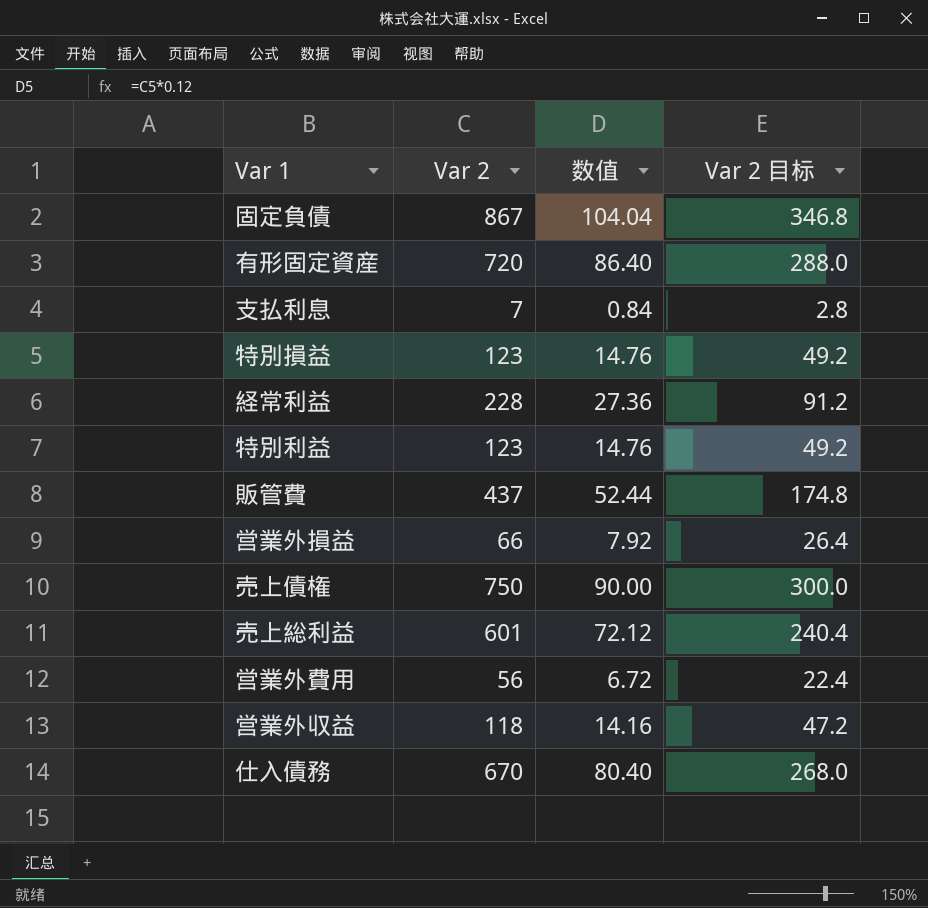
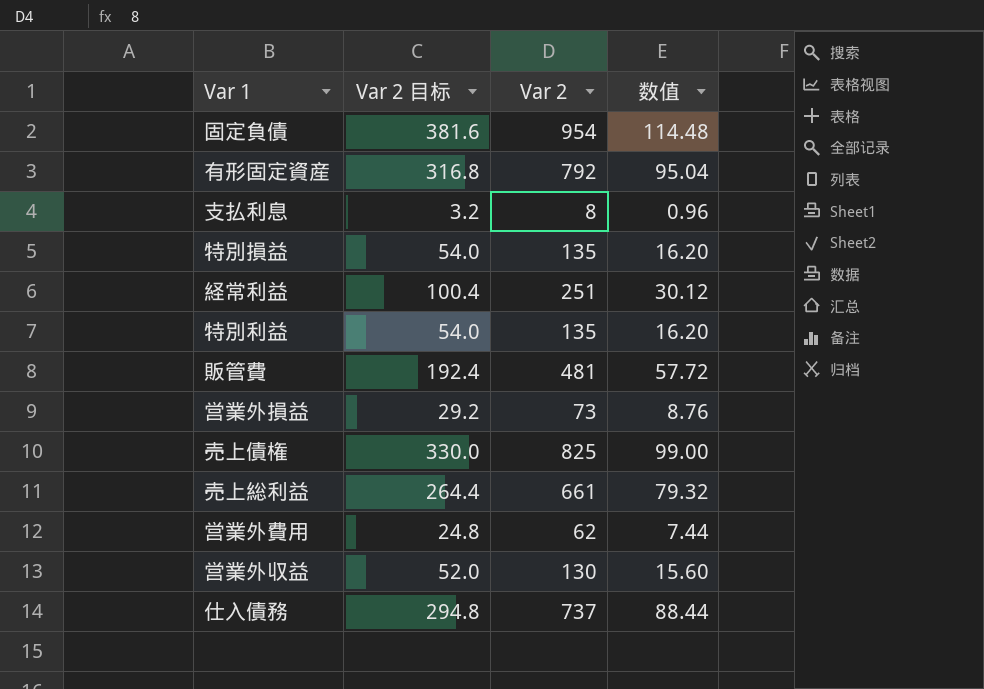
column Var 2 目标 | position: 4 -> 2
固定負債 | Var 2 目标: 346.8 -> 381.6
固定負債 | Var 2: 867 -> 954
固定負債 | 数值: 104.04 -> 114.48
有形固定資産 | Var 2 目标: 288.0 -> 316.8
有形固定資産 | Var 2: 720 -> 792
有形固定資産 | 数值: 86.40 -> 95.04
支払利息 | Var 2 目标: 2.8 -> 3.2
支払利息 | Var 2: 7 -> 8
支払利息 | 数值: 0.84 -> 0.96
特別損益 | Var 2 目标: 49.2 -> 54.0
特別損益 | Var 2: 123 -> 135
特別損益 | 数值: 14.76 -> 16.20
経常利益 | Var 2 目标: 91.2 -> 100.4
経常利益 | Var 2: 228 -> 251
経常利益 | 数值: 27.36 -> 30.12
特別利益 | Var 2 目标: 49.2 -> 54.0
特別利益 | Var 2: 123 -> 135
特別利益 | 数值: 14.76 -> 16.20
販管費 | Var 2 目标: 174.8 -> 192.4
販管費 | Var 2: 437 -> 481
販管費 | 数值: 52.44 -> 57.72
営業外損益 | Var 2 目标: 26.4 -> 29.2
営業外損益 | Var 2: 66 -> 73
営業外損益 | 数值: 7.92 -> 8.76
売上債権 | Var 2 目标: 300.0 -> 330.0
売上債権 | Var 2: 750 -> 825
売上債権 | 数值: 90.00 -> 99.00
売上総利益 | Var 2 目标: 240.4 -> 264.4
売上総利益 | Var 2: 601 -> 661
売上総利益 | 数值: 72.12 -> 79.32
営業外費用 | Var 2 目标: 22.4 -> 24.8
営業外費用 | Var 2: 56 -> 62
営業外費用 | 数值: 6.72 -> 7.44
営業外収益 | Var 2 目标: 47.2 -> 52.0
営業外収益 | Var 2: 118 -> 130
営業外収益 | 数值: 14.16 -> 15.60
仕入債務 | Var 2 目标: 268.0 -> 294.8
仕入債務 | Var 2: 670 -> 737
仕入債務 | 数值: 80.40 -> 88.44

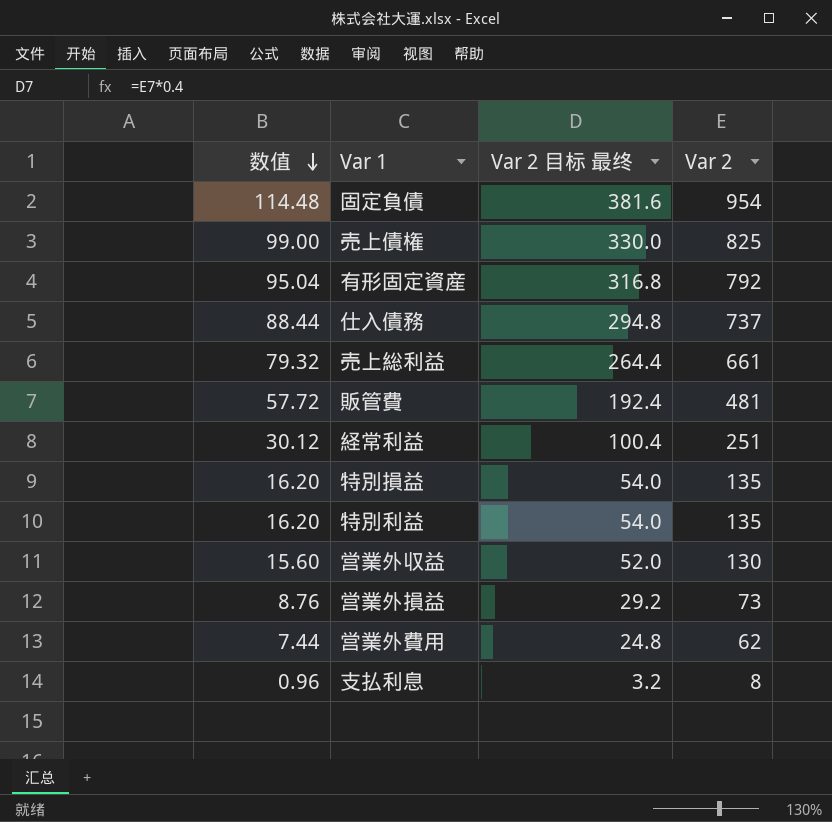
row order: none -> 数值 descending
column 数值 | position: 4 -> 1
column name: Var 2 目标 -> Var 2 目标 最终

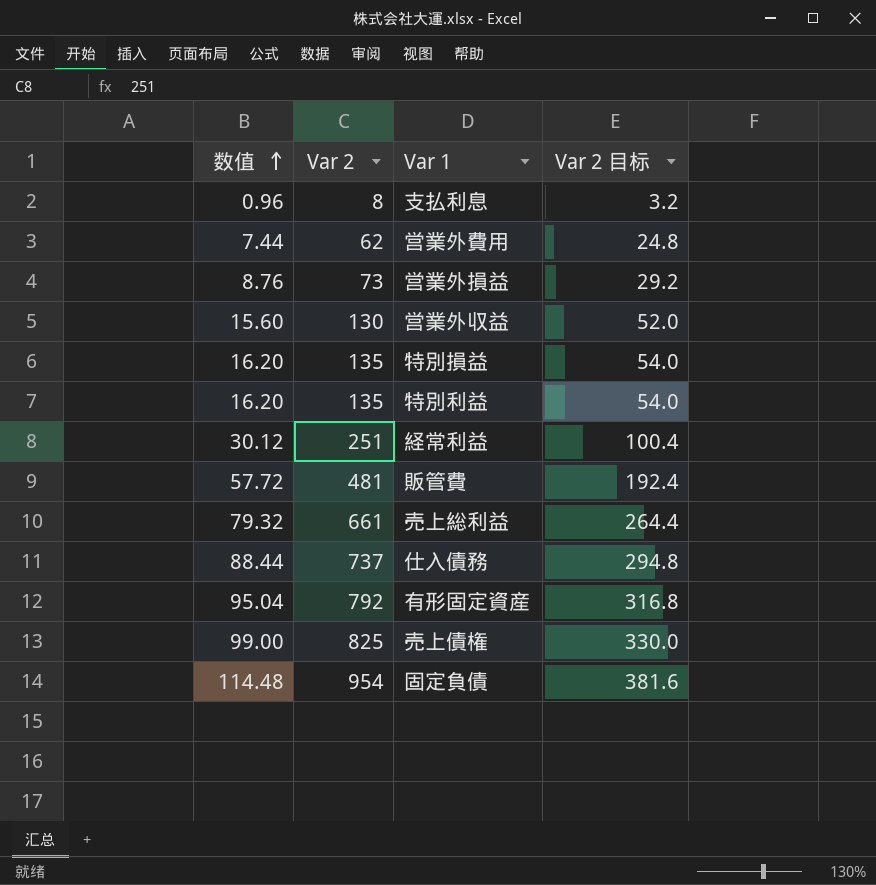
row order: 数值 descending -> 数值 ascending
column Var 2 | position: 4 -> 2
column name: Var 2 目标 最终 -> Var 2 目标

